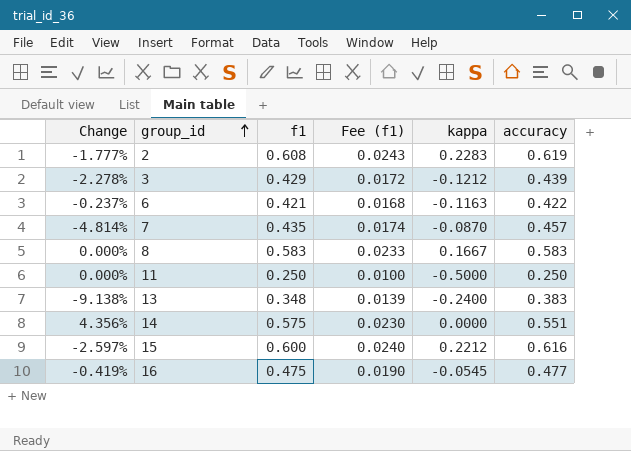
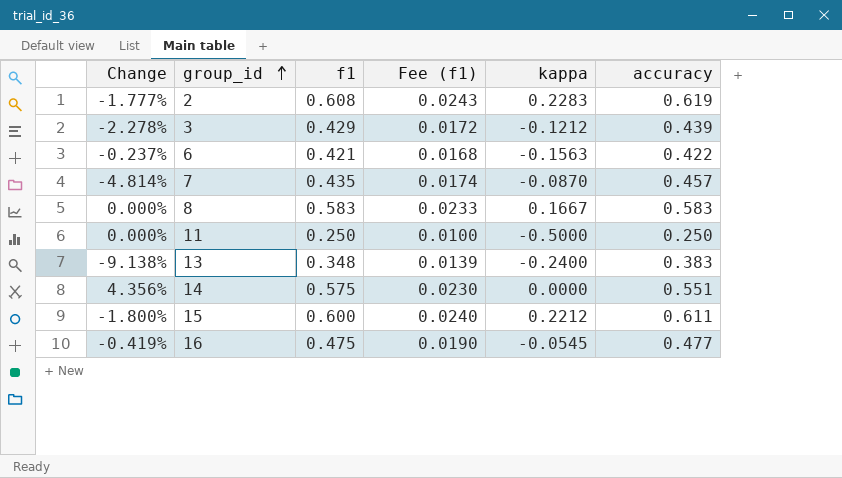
6 | kappa: -0.1163 -> -0.1563
15 | Change: -2.597% -> -1.800%
15 | accuracy: 0.616 -> 0.611

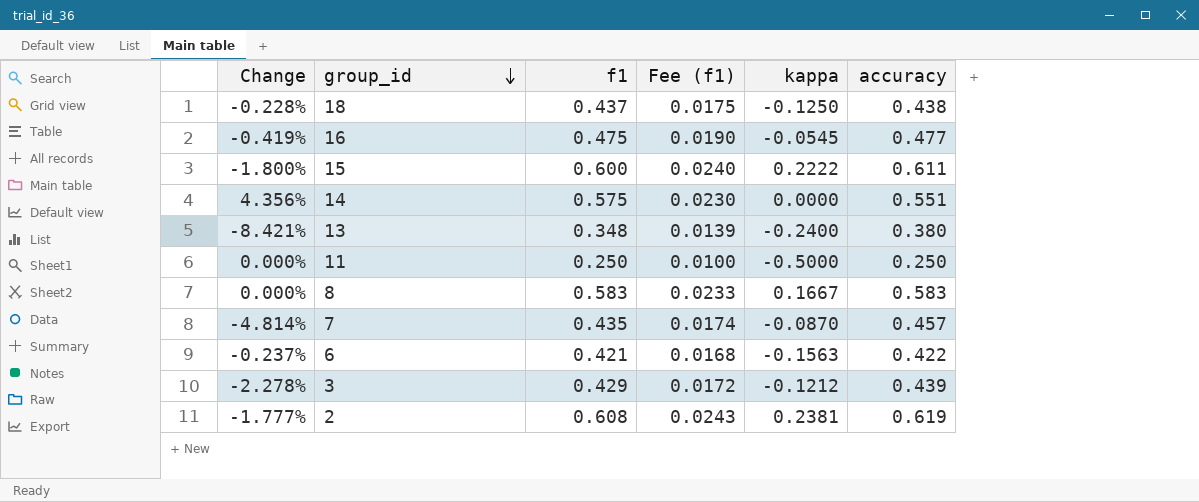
row order: group_id ascending -> group_id descending
row 18: none -> -0.228% | 0.437 | 0.0175 | -0.1250 | 0.438
15 | kappa: 0.2212 -> 0.2222
13 | Change: -9.138% -> -8.421%
13 | accuracy: 0.383 -> 0.380
2 | kappa: 0.2283 -> 0.2381

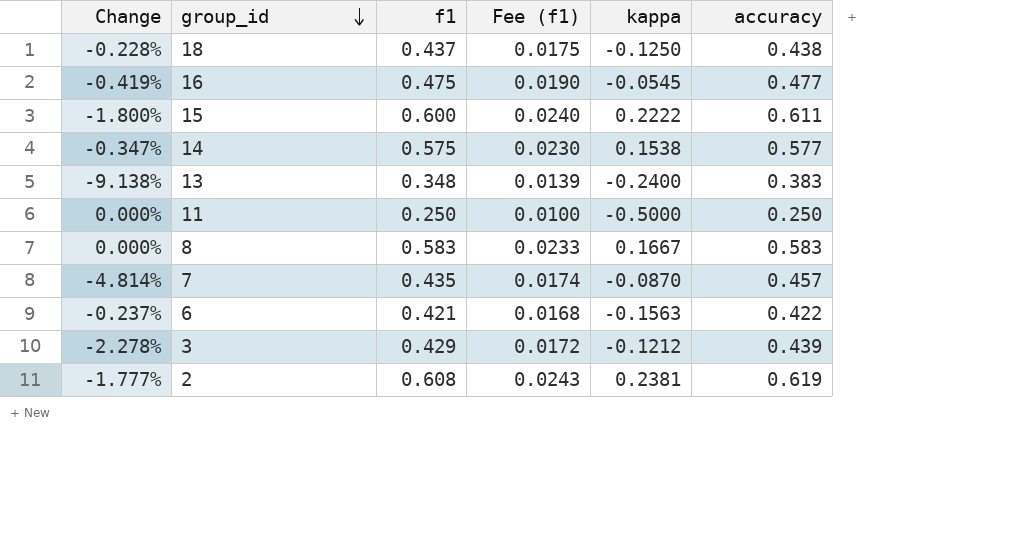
14 | Change: 4.356% -> -0.347%
14 | kappa: 0.0000 -> 0.1538
14 | accuracy: 0.551 -> 0.577
13 | Change: -8.421% -> -9.138%
13 | accuracy: 0.380 -> 0.383

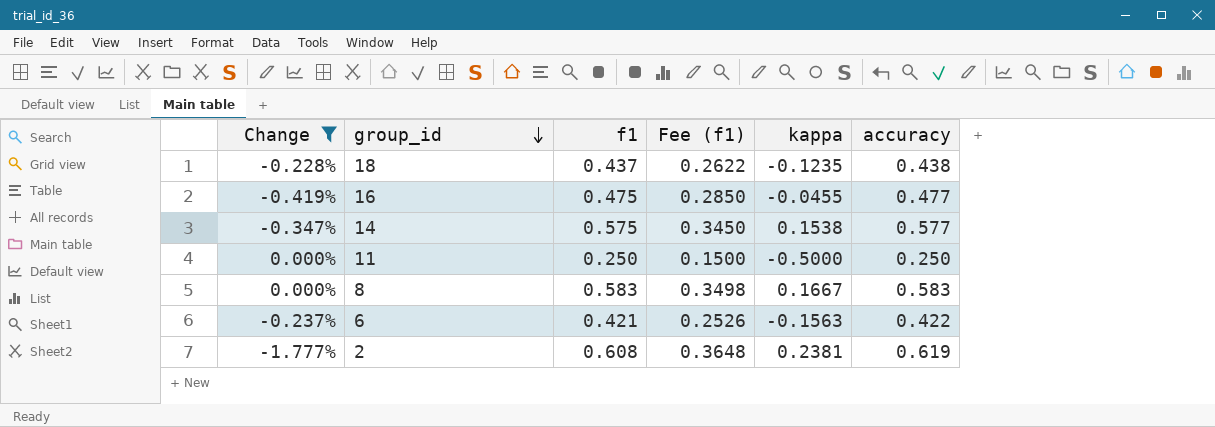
filter: none -> Change >= -1.777%
column Fee (f1) | formula: [f1] * 0.04 -> [f1] * 0.6
18 | kappa: -0.1250 -> -0.1235
16 | kappa: -0.0545 -> -0.0455

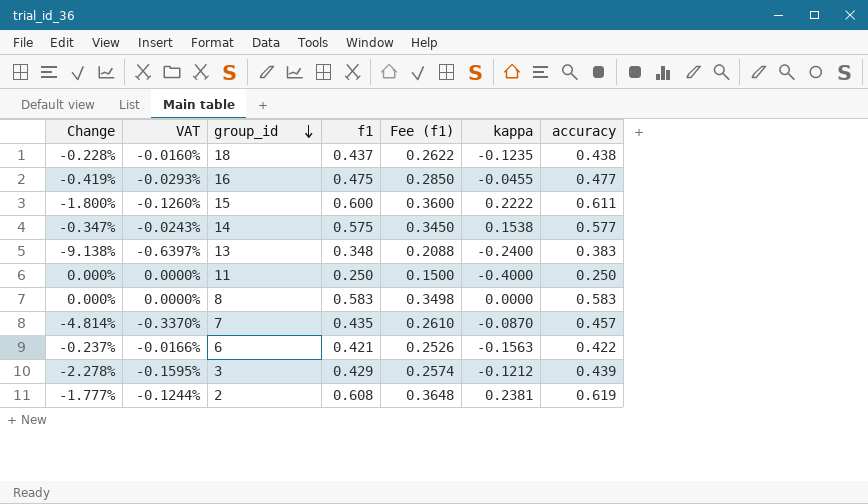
filter: Change >= -1.777% -> none
column VAT | formula: none -> [Change] * 0.07
11 | kappa: -0.5000 -> -0.4000
8 | kappa: 0.1667 -> 0.0000

